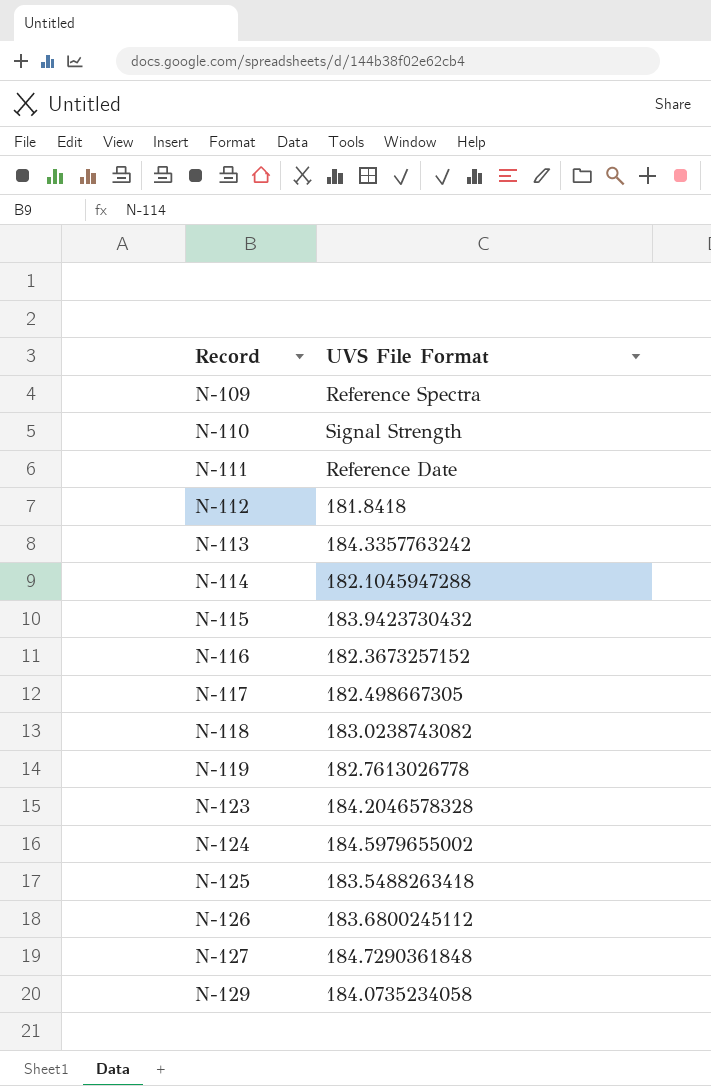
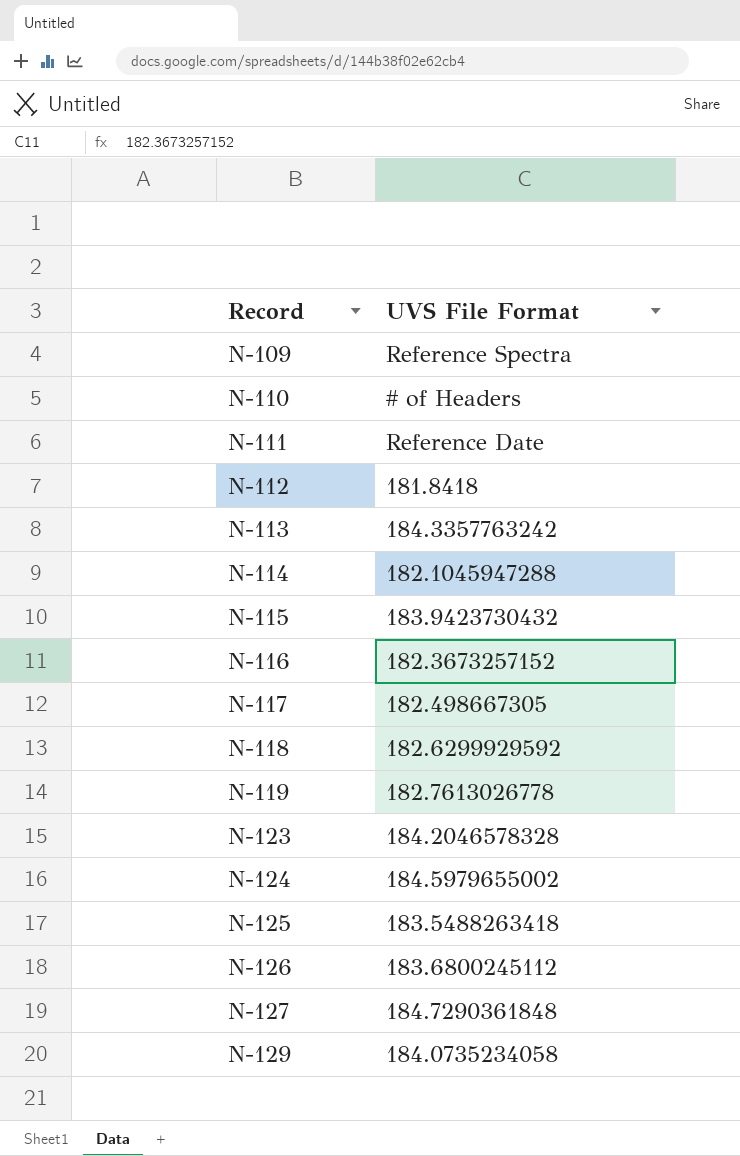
N-110 | UVS File Format: Signal Strength -> # of Headers
N-118 | UVS File Format: 183.0238743082 -> 182.6299929592

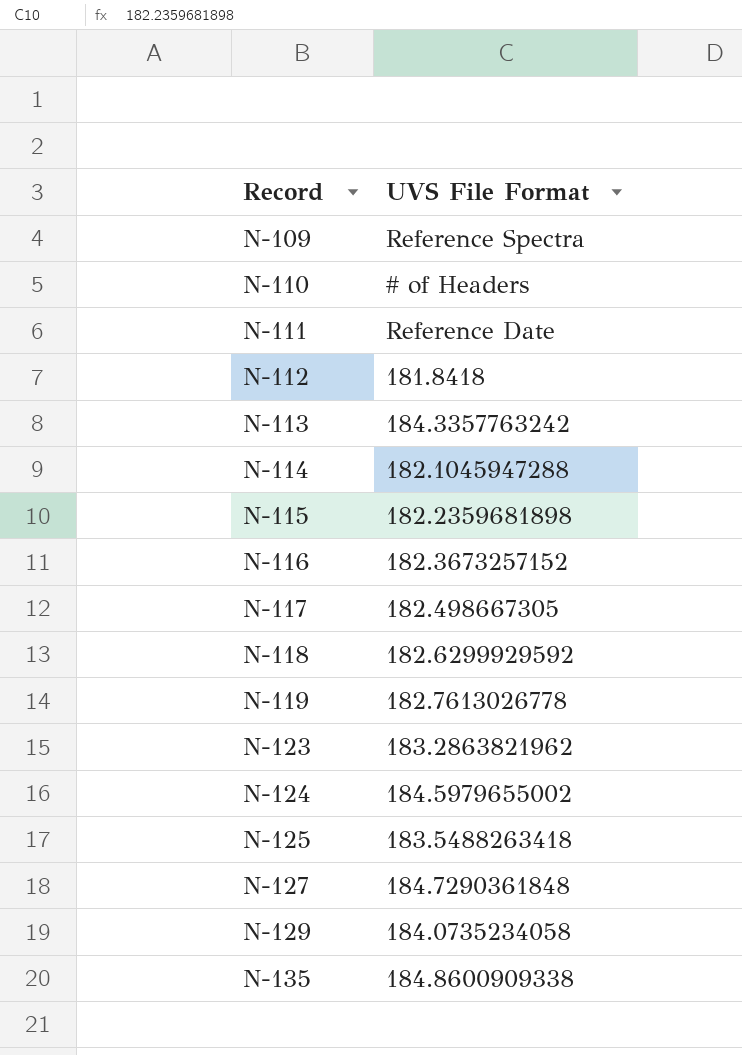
row N-126: 183.6800245112 -> none
N-115 | UVS File Format: 183.9423730432 -> 182.2359681898
N-123 | UVS File Format: 184.2046578328 -> 183.2863821962
row N-135: none -> 184.8600909338

